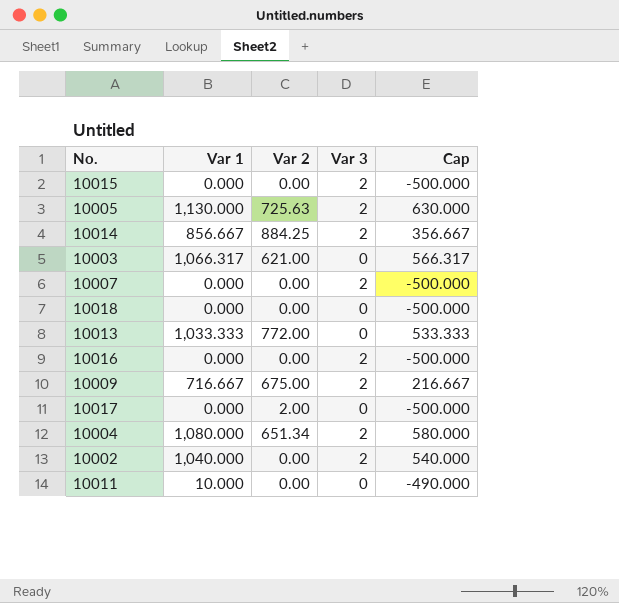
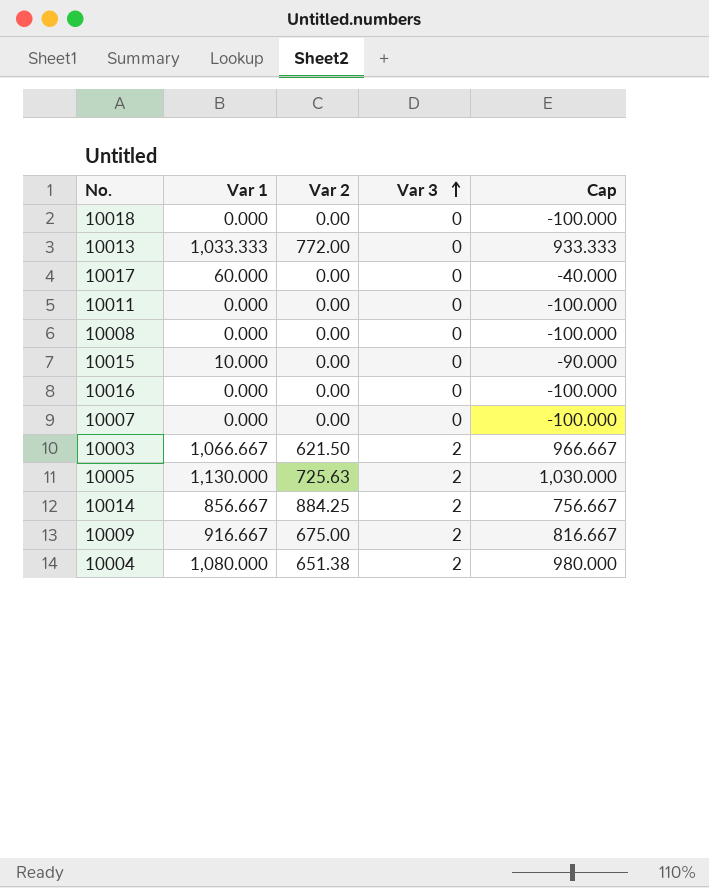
row order: none -> Var 3 ascending
column Cap | formula: [Var 1] - 500 -> [Var 1] - 100
row 10002: 1,040.000 | 0.00 | 2 | 540.000 -> none
10017 | Var 1: 0.000 -> 60.000
10017 | Var 2: 2.00 -> 0.00
10011 | Var 1: 10.000 -> 0.000
row 10008: none -> 0.000 | 0.00 | 0 | -100.000
10015 | Var 1: 0.000 -> 10.000
10015 | Var 3: 2 -> 0
10016 | Var 3: 2 -> 0
10007 | Var 3: 2 -> 0
10003 | Var 1: 1,066.317 -> 1,066.667
10003 | Var 2: 621.00 -> 621.50
10003 | Var 3: 0 -> 2
10009 | Var 1: 716.667 -> 916.667
10004 | Var 2: 651.34 -> 651.38

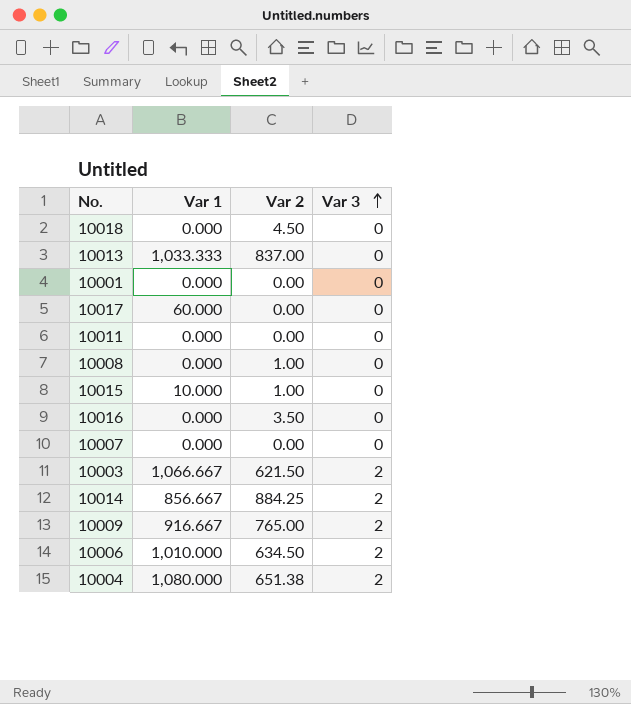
column Cap | formula: [Var 1] - 100 -> none
row 10005: 1,130.000 | 725.63 | 2 | 1,030.000 -> none
10018 | Var 2: 0.00 -> 4.50
10013 | Var 2: 772.00 -> 837.00
row 10001: none -> 0.000 | 0.00 | 0
10008 | Var 2: 0.00 -> 1.00
10015 | Var 2: 0.00 -> 1.00
10016 | Var 2: 0.00 -> 3.50
10009 | Var 2: 675.00 -> 765.00
row 10006: none -> 1,010.000 | 634.50 | 2

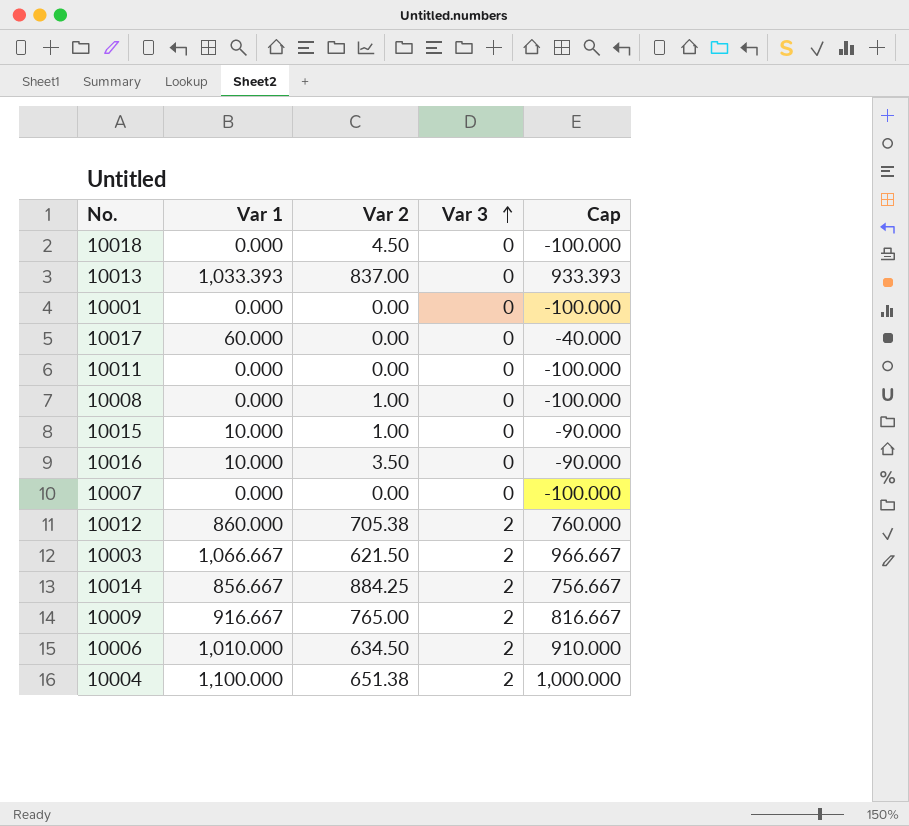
column Cap | formula: none -> [Var 1] - 100
10013 | Var 1: 1,033.333 -> 1,033.393
10016 | Var 1: 0.000 -> 10.000
row 10012: none -> 860.000 | 705.38 | 2 | 760.000
10004 | Var 1: 1,080.000 -> 1,100.000

